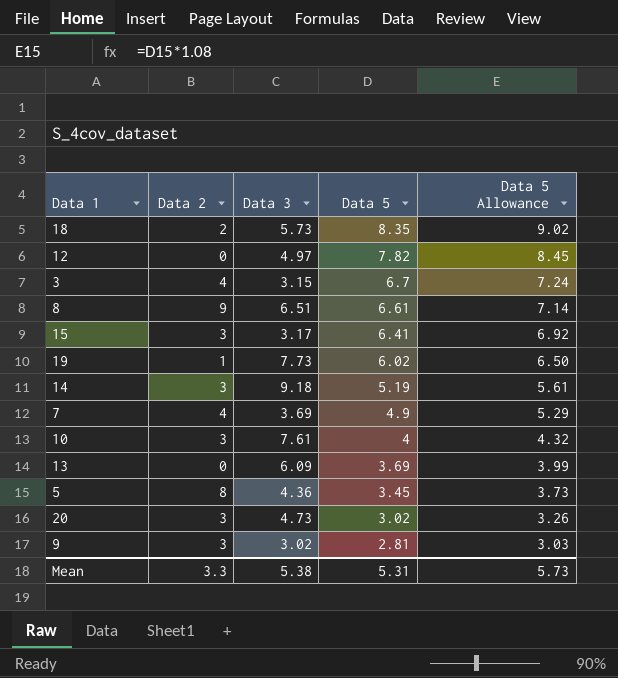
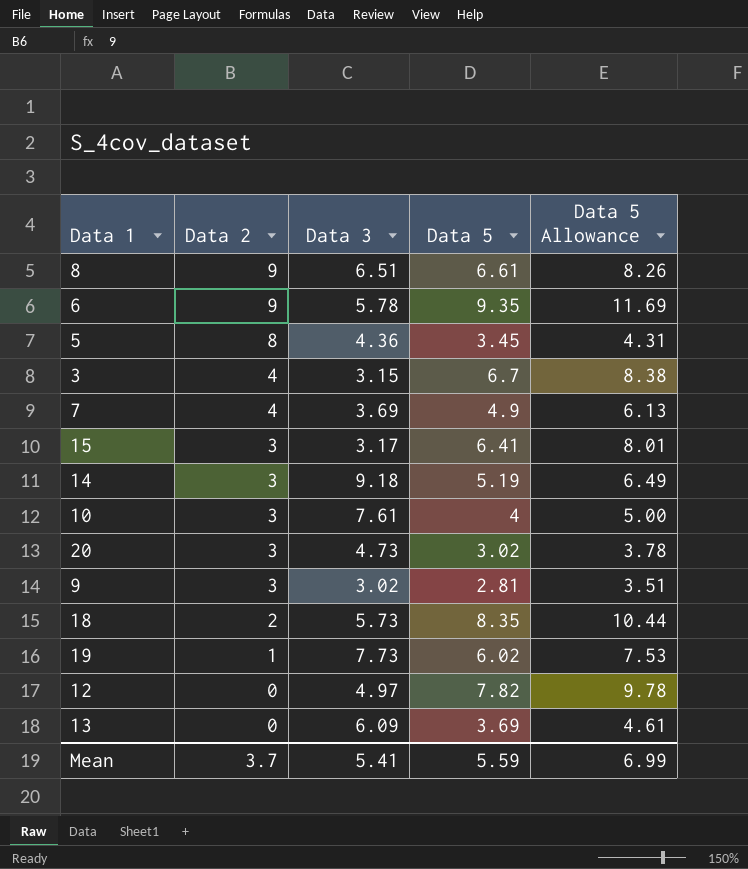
row order: Data 5 descending -> Data 2 descending
column Data 5 Allowance | formula: [Data 5] * 1.08 -> [Data 5] * 1.25
row 6: none -> 9 | 5.78 | 9.35 | 11.69
Mean | Data 2: 3.3 -> 3.7
Mean | Data 3: 5.38 -> 5.41
Mean | Data 5: 5.31 -> 5.59
Mean | Data 5 Allowance: 5.73 -> 6.99

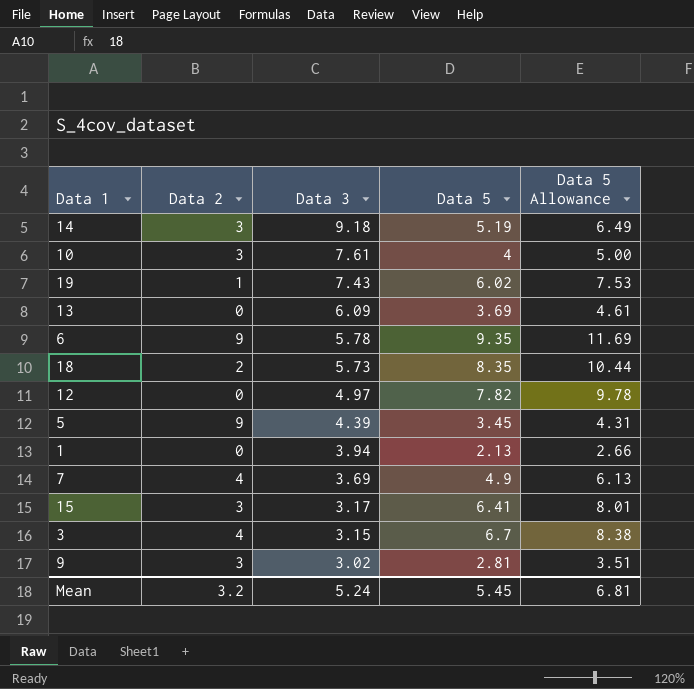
row order: Data 2 descending -> Data 3 descending
row 8: 9 | 6.51 | 6.61 | 8.26 -> none
row 20: 3 | 4.73 | 3.02 | 3.78 -> none
19 | Data 3: 7.73 -> 7.43
5 | Data 2: 8 -> 9
5 | Data 3: 4.36 -> 4.39
row 1: none -> 0 | 3.94 | 2.13 | 2.66
Mean | Data 2: 3.7 -> 3.2
Mean | Data 3: 5.41 -> 5.24
Mean | Data 5: 5.59 -> 5.45
Mean | Data 5 Allowance: 6.99 -> 6.81

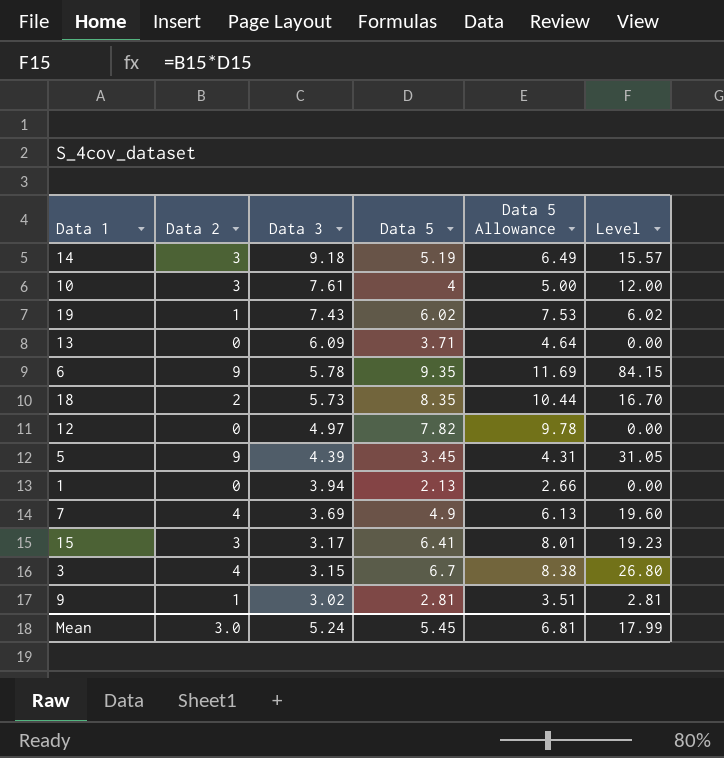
column Level | formula: none -> [Data 2] * [Data 5]
13 | Data 5: 3.69 -> 3.71
13 | Data 5 Allowance: 4.61 -> 4.64
9 | Data 2: 3 -> 1
Mean | Data 2: 3.2 -> 3.0

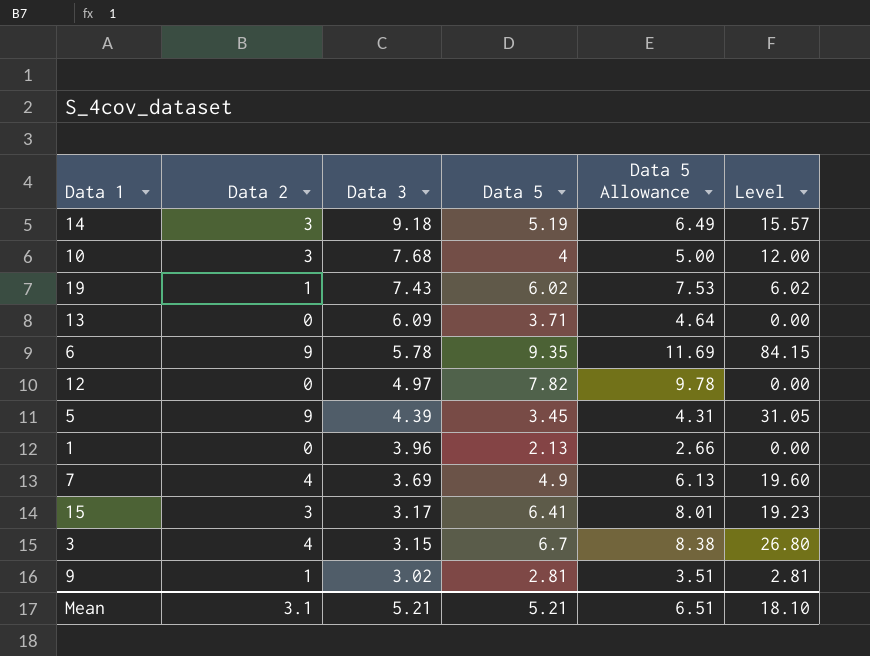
row 18: 2 | 5.73 | 8.35 | 10.44 | 16.70 -> none
10 | Data 3: 7.61 -> 7.68
1 | Data 3: 3.94 -> 3.96
Mean | Data 2: 3.0 -> 3.1
Mean | Data 3: 5.24 -> 5.21
Mean | Data 5: 5.45 -> 5.21
Mean | Data 5 Allowance: 6.81 -> 6.51
Mean | Level: 17.99 -> 18.10

